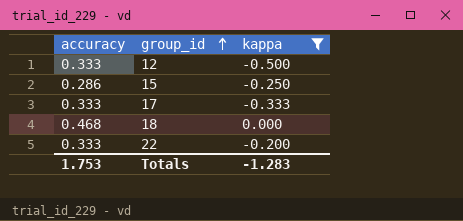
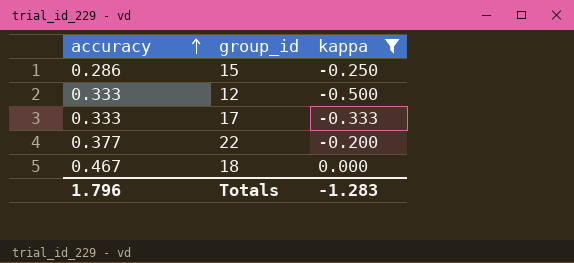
row order: group_id ascending -> accuracy ascending
22 | accuracy: 0.333 -> 0.377
18 | accuracy: 0.468 -> 0.467
Totals | accuracy: 1.753 -> 1.796

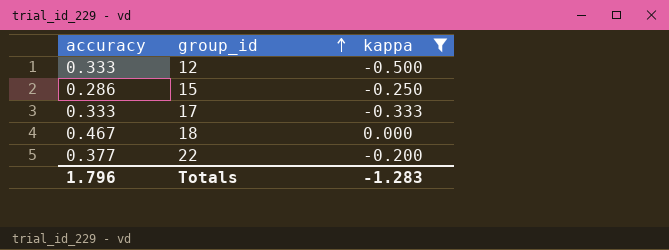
row order: accuracy ascending -> group_id ascending

